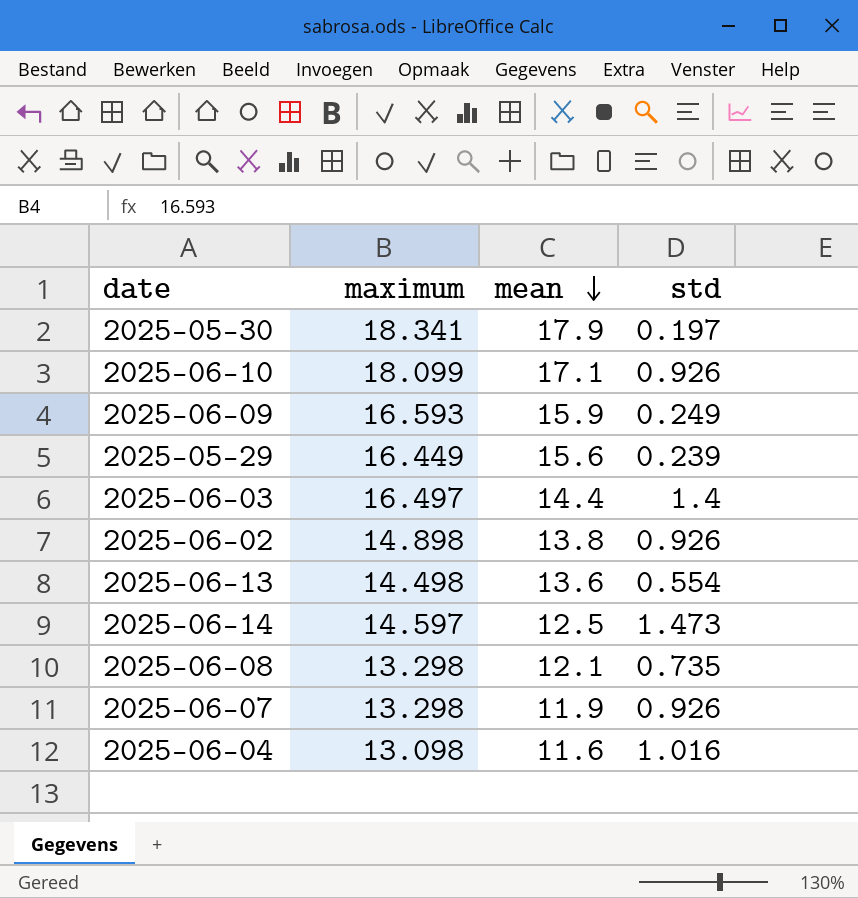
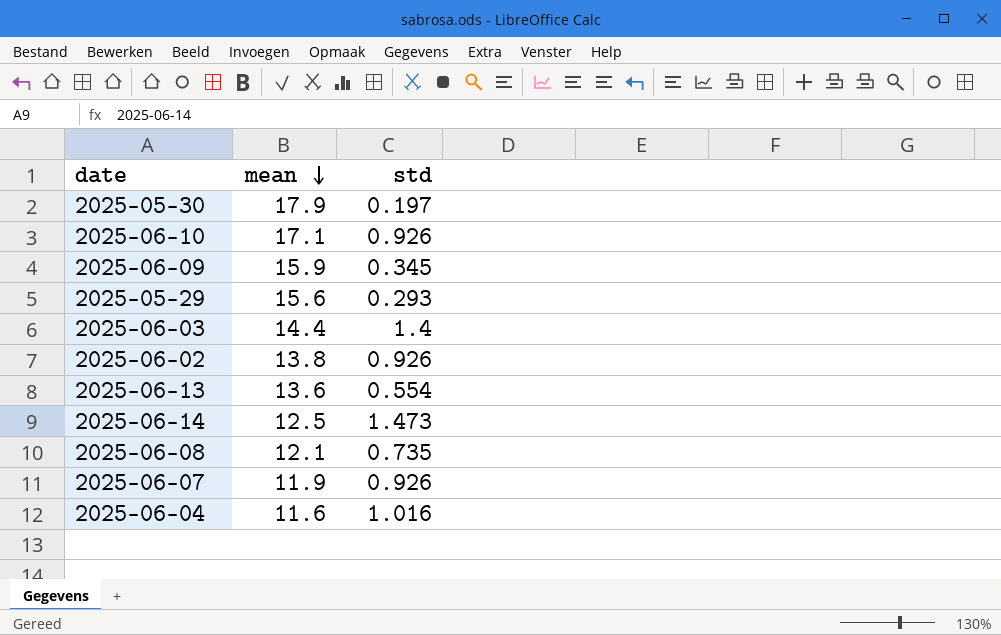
column maximum | position: 2 -> none
2025-06-09 | std: 0.249 -> 0.345
2025-05-29 | std: 0.239 -> 0.293

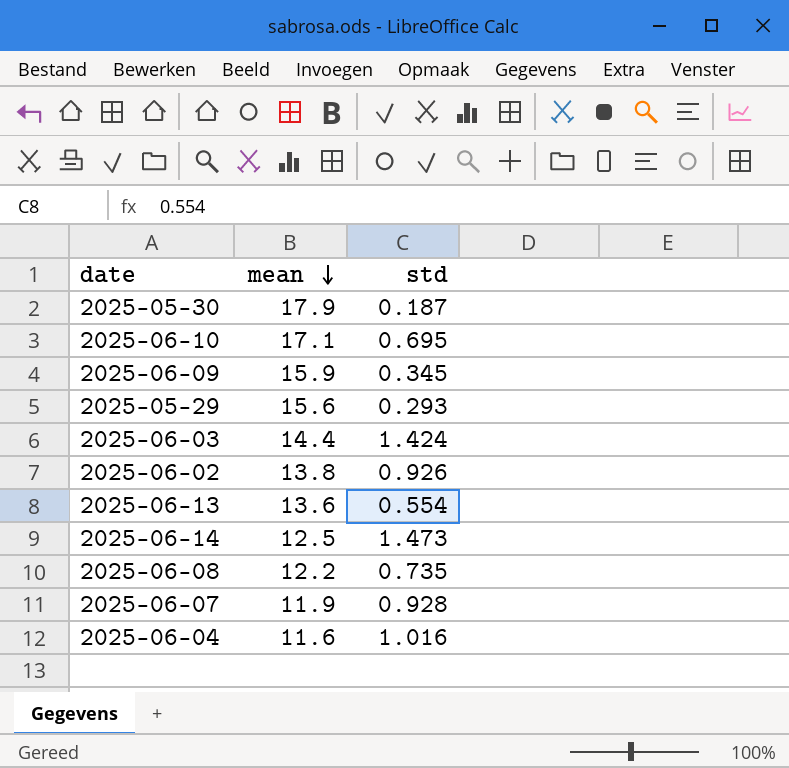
2025-05-30 | std: 0.197 -> 0.187
2025-06-10 | std: 0.926 -> 0.695
2025-06-03 | std: 1.4 -> 1.424
2025-06-08 | mean: 12.1 -> 12.2
2025-06-07 | std: 0.926 -> 0.928

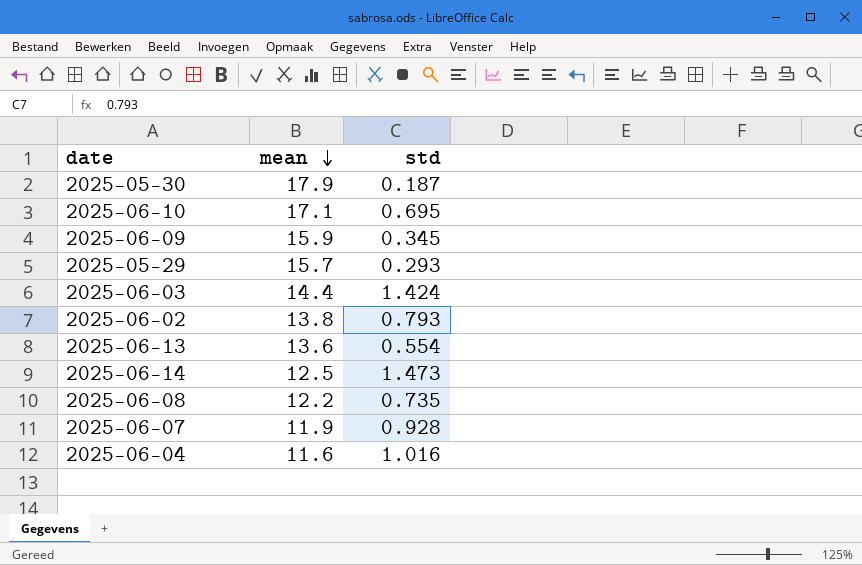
2025-05-29 | mean: 15.6 -> 15.7
2025-06-02 | std: 0.926 -> 0.793

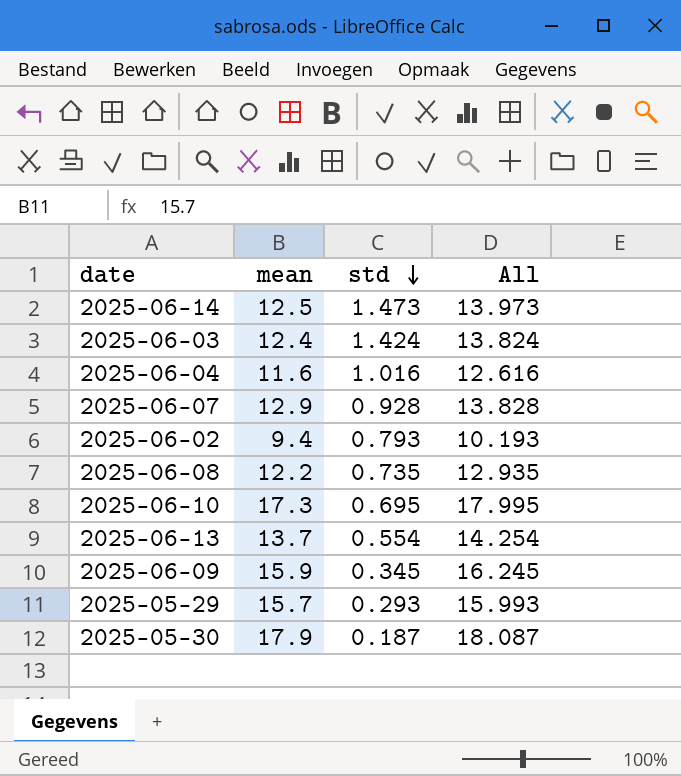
row order: mean descending -> std descending
column All | formula: none -> [mean] + [std]
2025-06-03 | mean: 14.4 -> 12.4
2025-06-07 | mean: 11.9 -> 12.9
2025-06-02 | mean: 13.8 -> 9.4
2025-06-10 | mean: 17.1 -> 17.3
2025-06-13 | mean: 13.6 -> 13.7

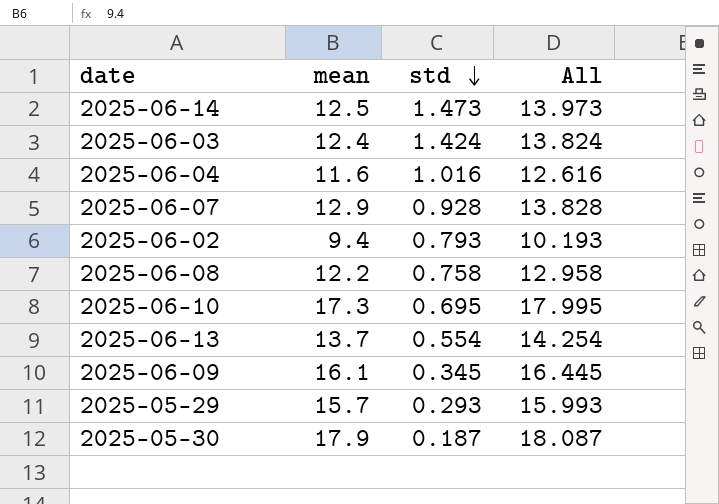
2025-06-08 | std: 0.735 -> 0.758
2025-06-08 | All: 12.935 -> 12.958
2025-06-09 | mean: 15.9 -> 16.1
2025-06-09 | All: 16.245 -> 16.445

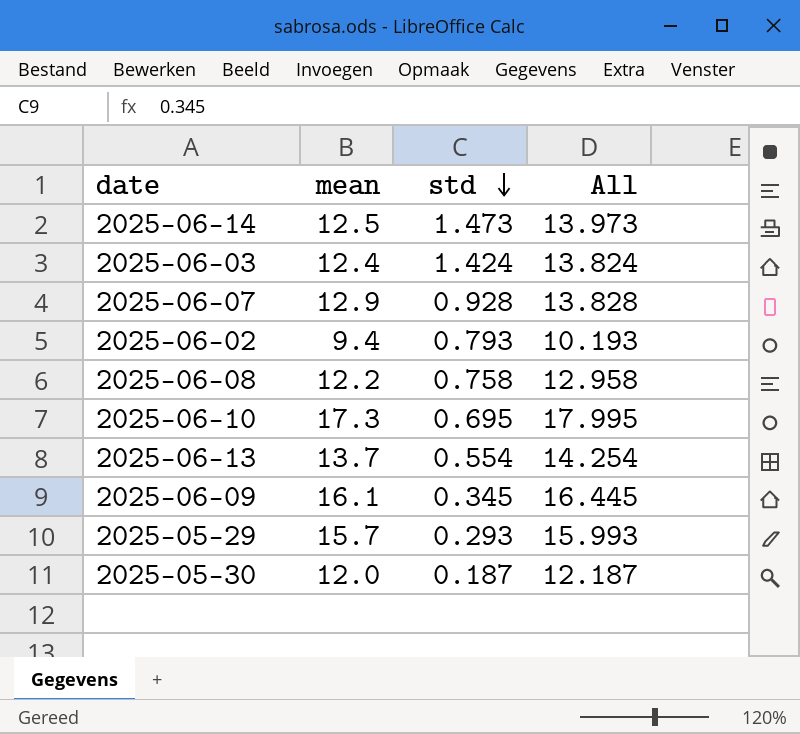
row 2025-06-04: 11.6 | 1.016 | 12.616 -> none
2025-05-30 | mean: 17.9 -> 12.0
2025-05-30 | All: 18.087 -> 12.187

